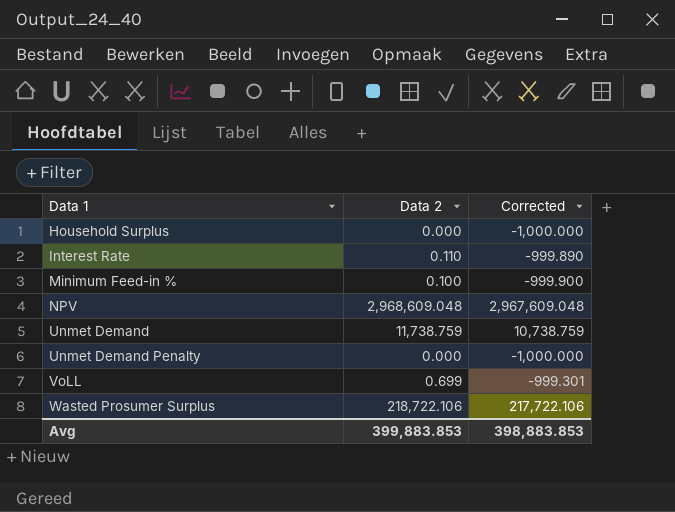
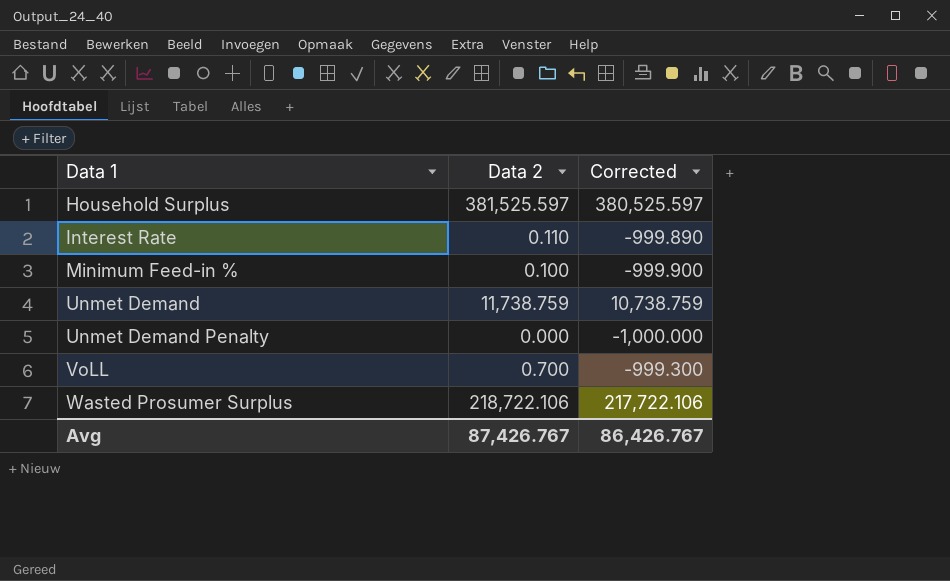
row NPV: 2,968,609.048 | 2,967,609.048 -> none
Household Surplus | Data 2: 0.000 -> 381,525.597
Household Surplus | Corrected: -1,000.000 -> 380,525.597
VoLL | Data 2: 0.699 -> 0.700
VoLL | Corrected: -999.301 -> -999.300
Avg | Data 2: 399,883.853 -> 87,426.767
Avg | Corrected: 398,883.853 -> 86,426.767

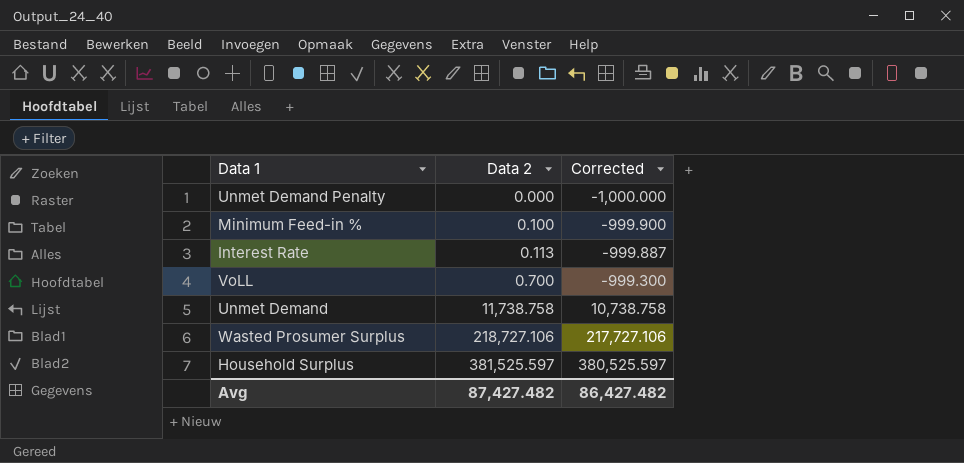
row order: Data 1 ascending -> Data 2 ascending
Interest Rate | Data 2: 0.110 -> 0.113
Interest Rate | Corrected: -999.890 -> -999.887
Unmet Demand | Data 2: 11,738.759 -> 11,738.758
Unmet Demand | Corrected: 10,738.759 -> 10,738.758
Wasted Prosumer Surplus | Data 2: 218,722.106 -> 218,727.106
Wasted Prosumer Surplus | Corrected: 217,722.106 -> 217,727.106
Avg | Data 2: 87,426.767 -> 87,427.482
Avg | Corrected: 86,426.767 -> 86,427.482

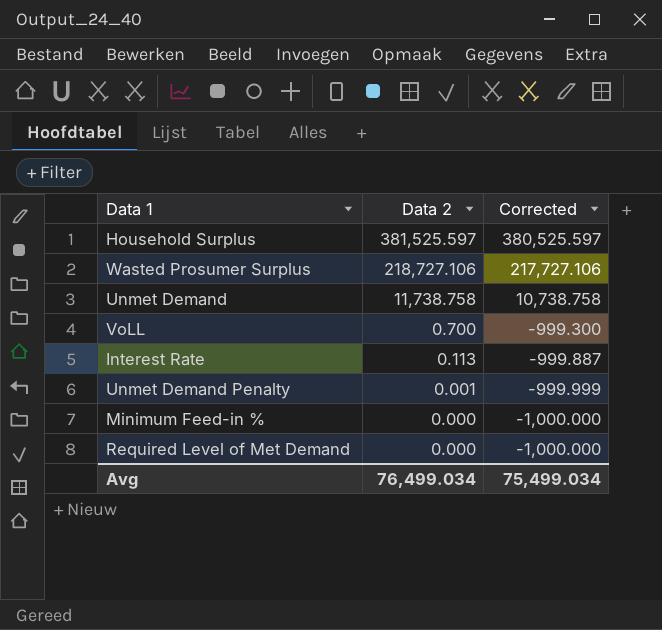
row order: Data 2 ascending -> Data 2 descending
Unmet Demand Penalty | Data 2: 0.000 -> 0.001
Unmet Demand Penalty | Corrected: -1,000.000 -> -999.999
Minimum Feed-in % | Data 2: 0.100 -> 0.000
Minimum Feed-in % | Corrected: -999.900 -> -1,000.000
row Required Level of Met Demand: none -> 0.000 | -1,000.000
Avg | Data 2: 87,427.482 -> 76,499.034
Avg | Corrected: 86,427.482 -> 75,499.034

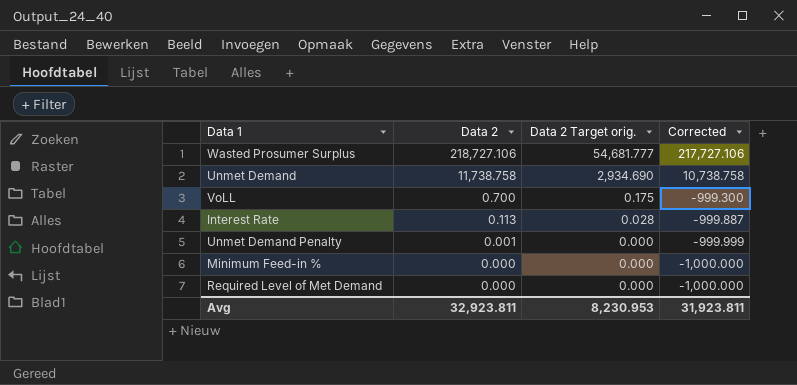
column Data 2 Target orig. | formula: none -> [Data 2] * 0.25
row Household Surplus: 381,525.597 | 380,525.597 -> none
Avg | Data 2: 76,499.034 -> 32,923.811
Avg | Corrected: 75,499.034 -> 31,923.811

